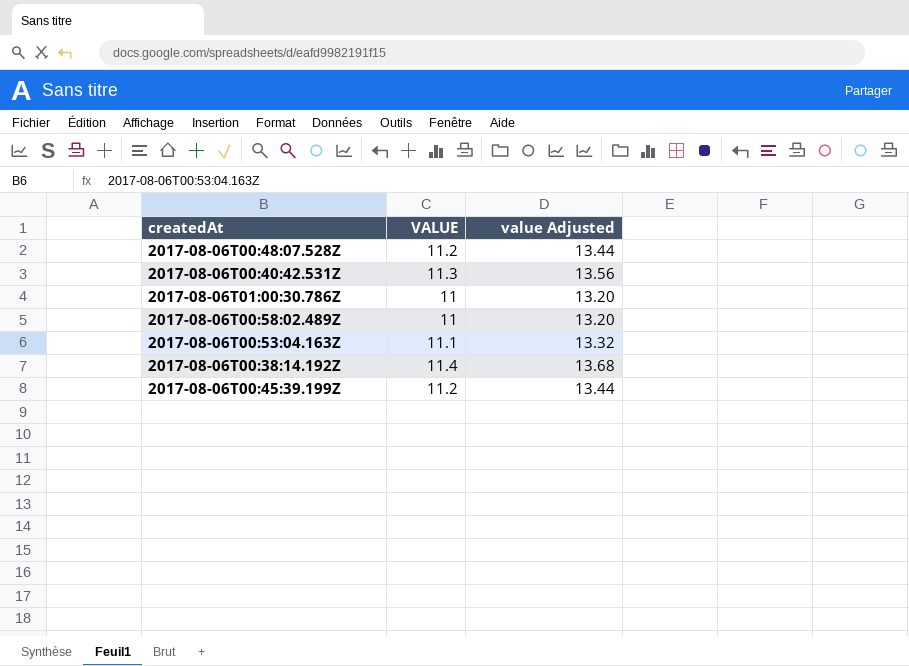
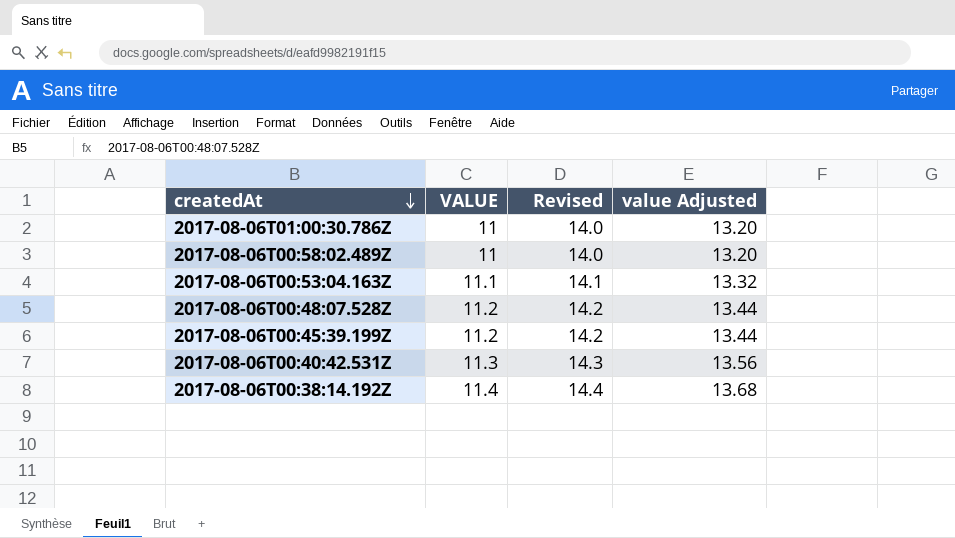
row order: none -> createdAt descending
column Revised | formula: none -> [VALUE] + 3

